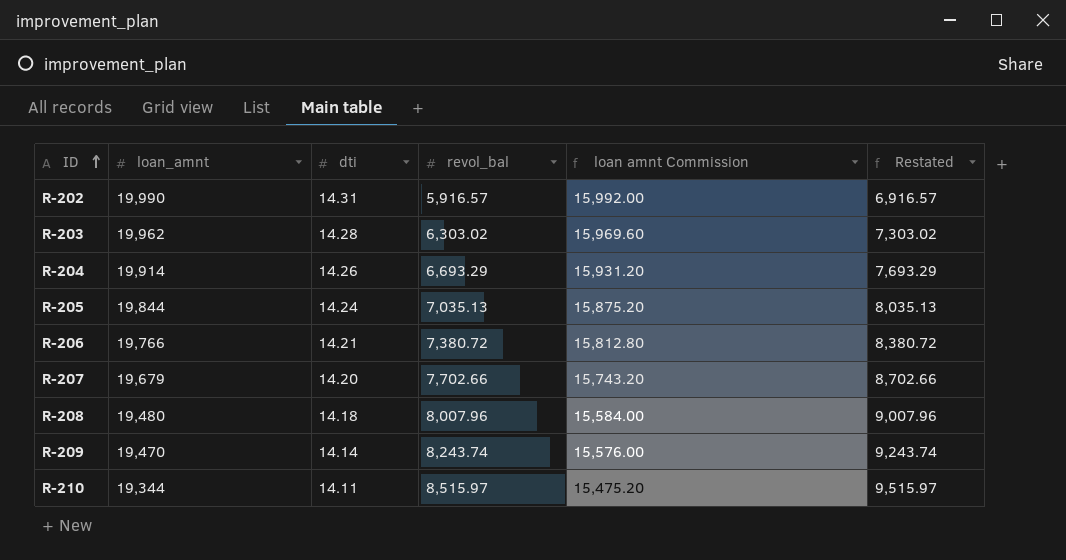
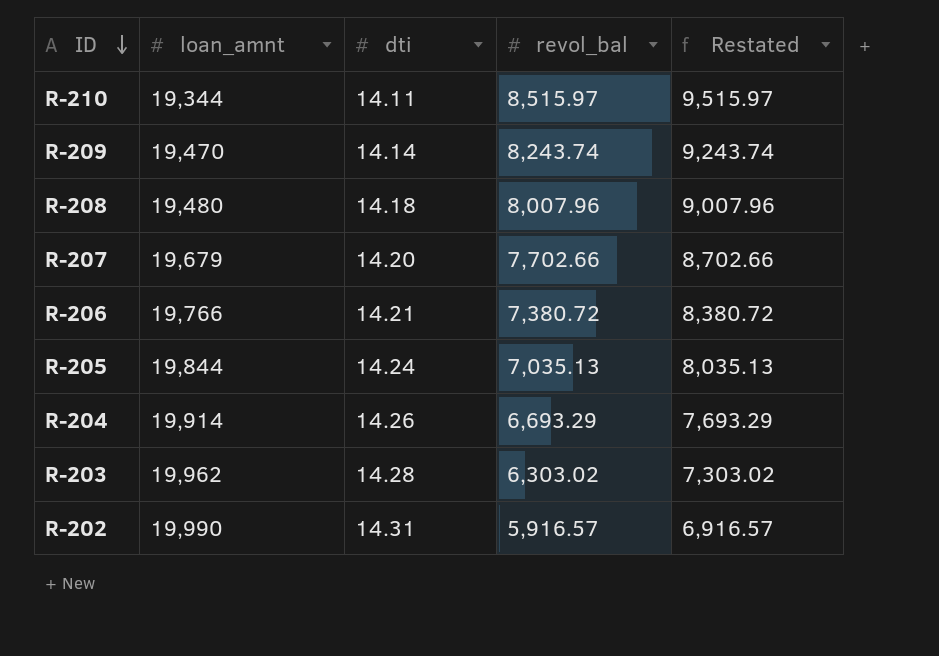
row order: ID ascending -> ID descending
column loan amnt Commission | formula: [loan_amnt] * 0.8 -> none

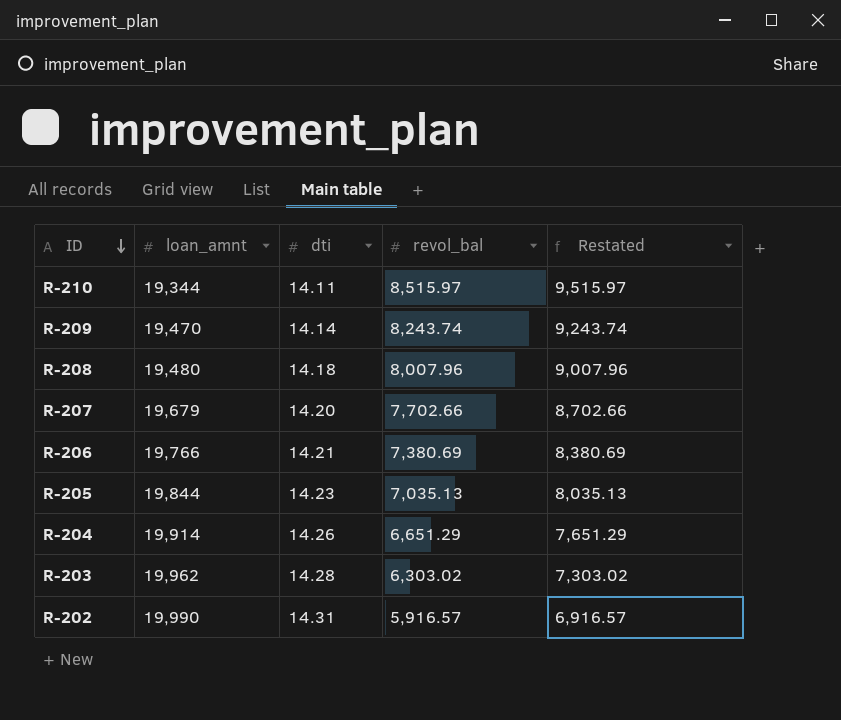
R-206 | revol_bal: 7,380.72 -> 7,380.69
R-206 | Restated: 8,380.72 -> 8,380.69
R-205 | dti: 14.24 -> 14.23
R-204 | revol_bal: 6,693.29 -> 6,651.29
R-204 | Restated: 7,693.29 -> 7,651.29

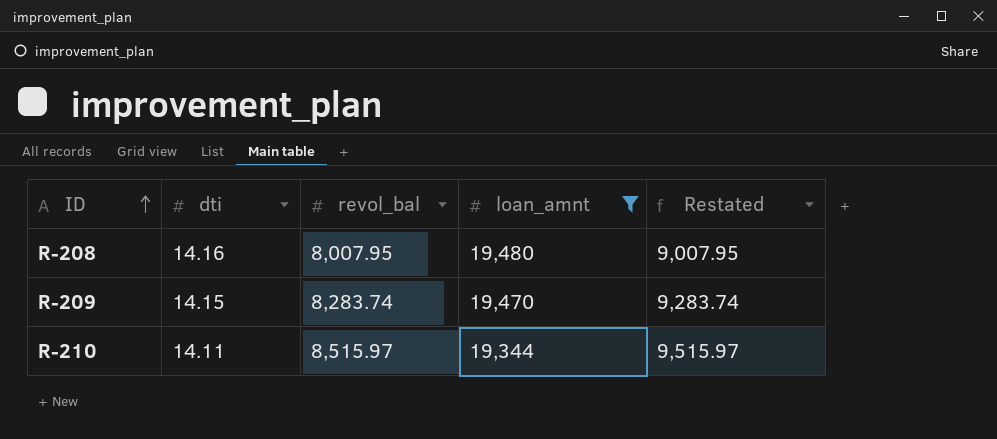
filter: none -> loan_amnt <= 19,480
row order: ID descending -> ID ascending
column loan_amnt | position: 2 -> 4
R-208 | dti: 14.18 -> 14.16
R-208 | revol_bal: 8,007.96 -> 8,007.95
R-208 | Restated: 9,007.96 -> 9,007.95
R-209 | dti: 14.14 -> 14.15
R-209 | revol_bal: 8,243.74 -> 8,283.74
R-209 | Restated: 9,243.74 -> 9,283.74

